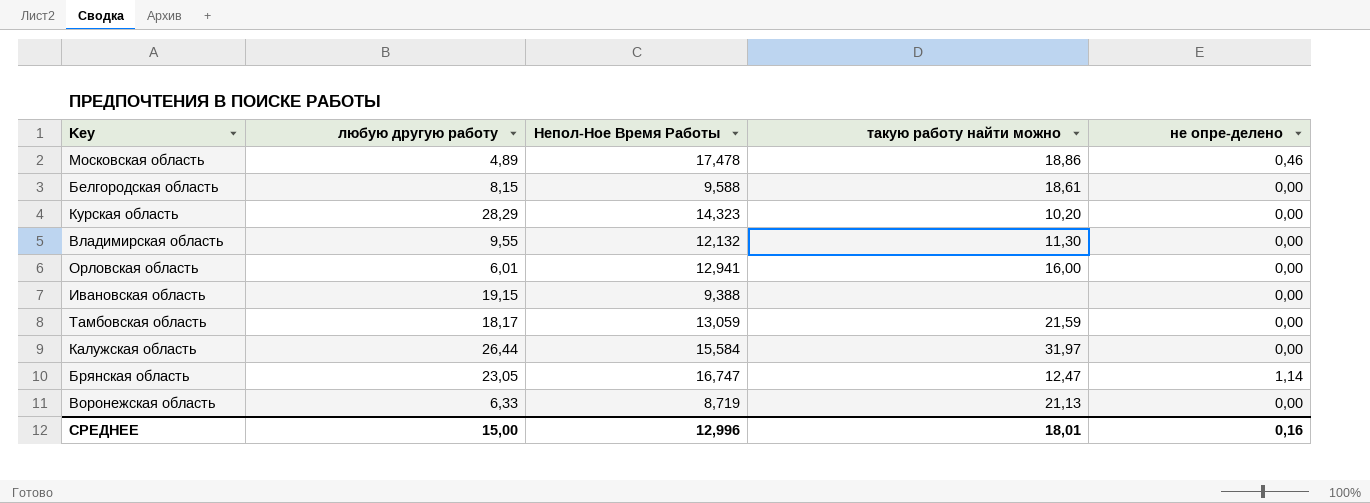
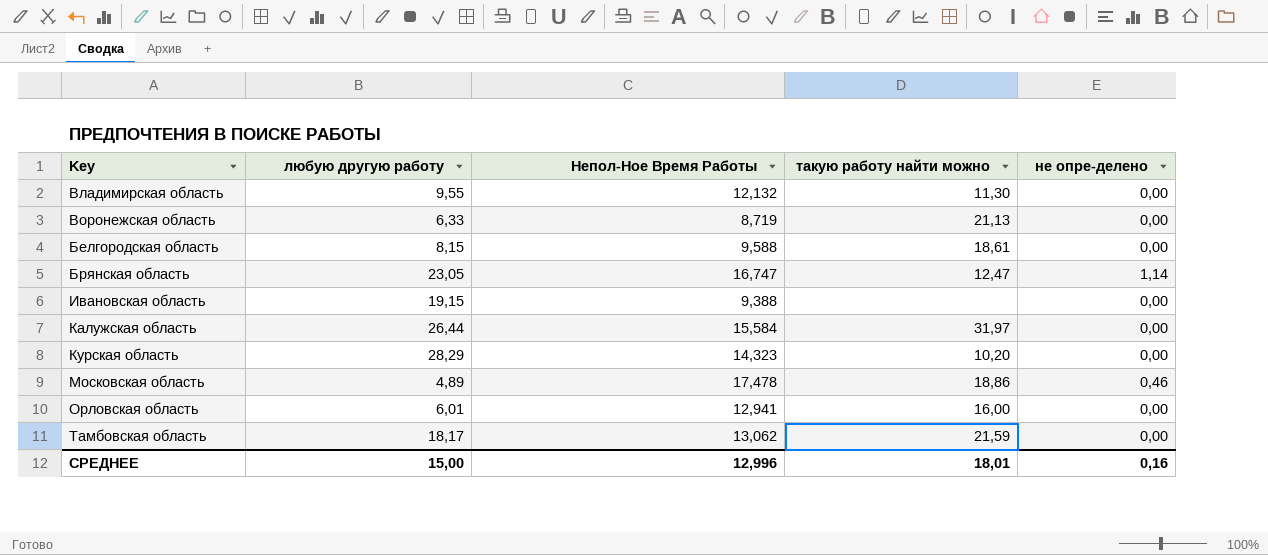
row order: none -> Key ascending
Тамбовская область | Непол-Ное Время Работы: 13,059 -> 13,062

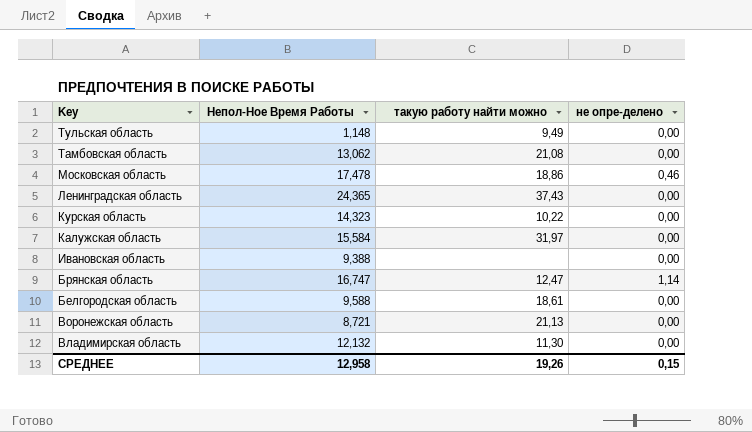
row order: Key ascending -> Key descending
column любую другую работу | position: 2 -> none
row Орловская область: 6,01 | 12,941 | 16,00 | 0,00 -> none
row Тульская область: none -> 1,148 | 9,49 | 0,00
Тамбовская область | такую работу найти можно: 21,59 -> 21,08
row Ленинградская область: none -> 24,365 | 37,43 | 0,00
Курская область | такую работу найти можно: 10,20 -> 10,22
Bоронежская область | Непол-Ное Время Работы: 8,719 -> 8,721
СРЕДНЕЕ | Непол-Ное Время Работы: 12,996 -> 12,958
СРЕДНЕЕ | такую работу найти можно: 18,01 -> 19,26
СРЕДНЕЕ | не опре-делено: 0,16 -> 0,15

